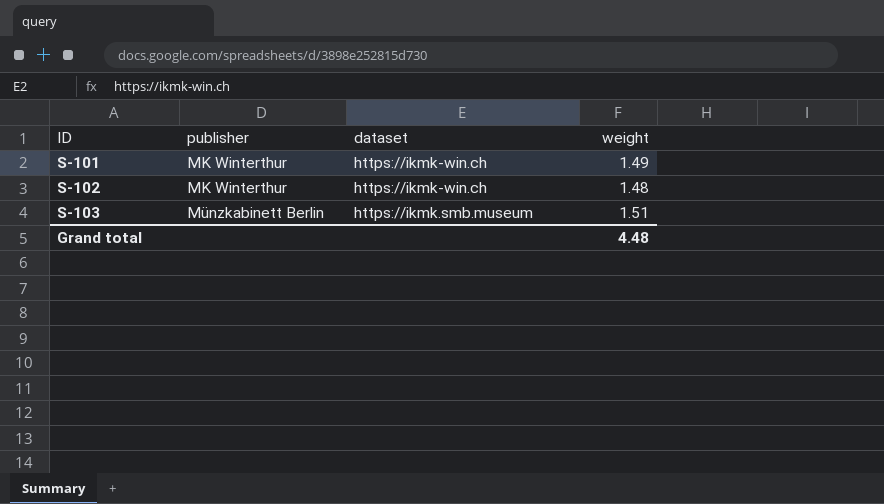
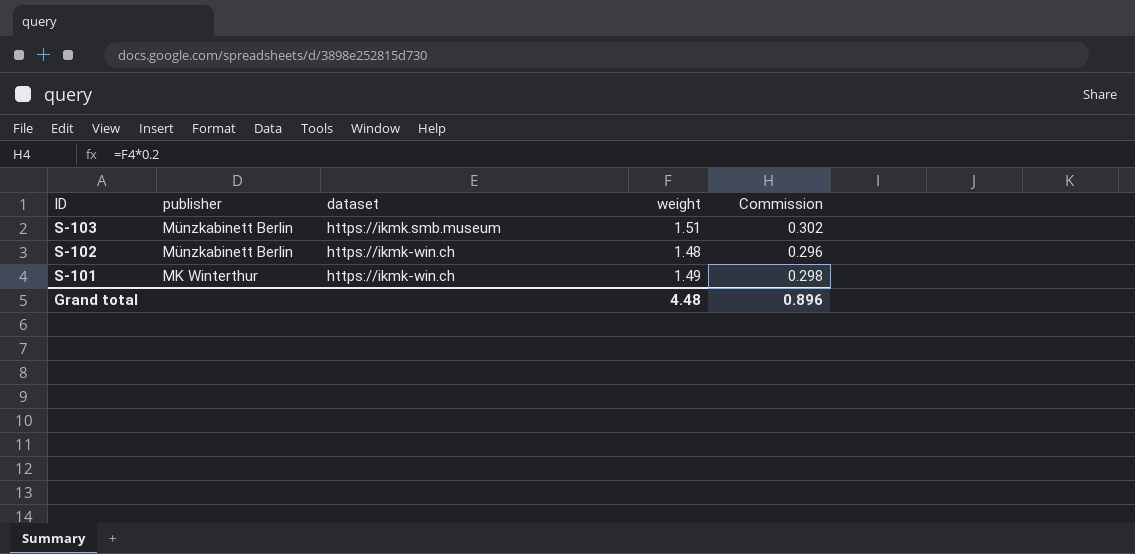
row order: ID ascending -> ID descending
column Commission | formula: none -> [weight] * 0.2
S-102 | publisher: MK Winterthur -> Münzkabinett Berlin

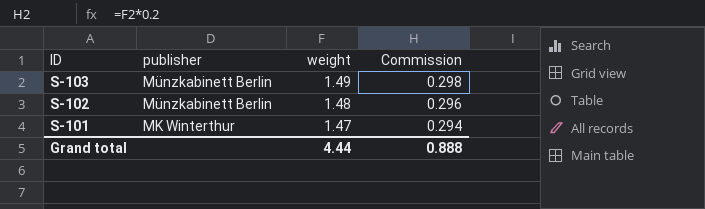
column dataset | position: 3 -> none
S-103 | weight: 1.51 -> 1.49
S-103 | Commission: 0.302 -> 0.298
S-101 | weight: 1.49 -> 1.47
S-101 | Commission: 0.298 -> 0.294
Grand total | weight: 4.48 -> 4.44
Grand total | Commission: 0.896 -> 0.888

